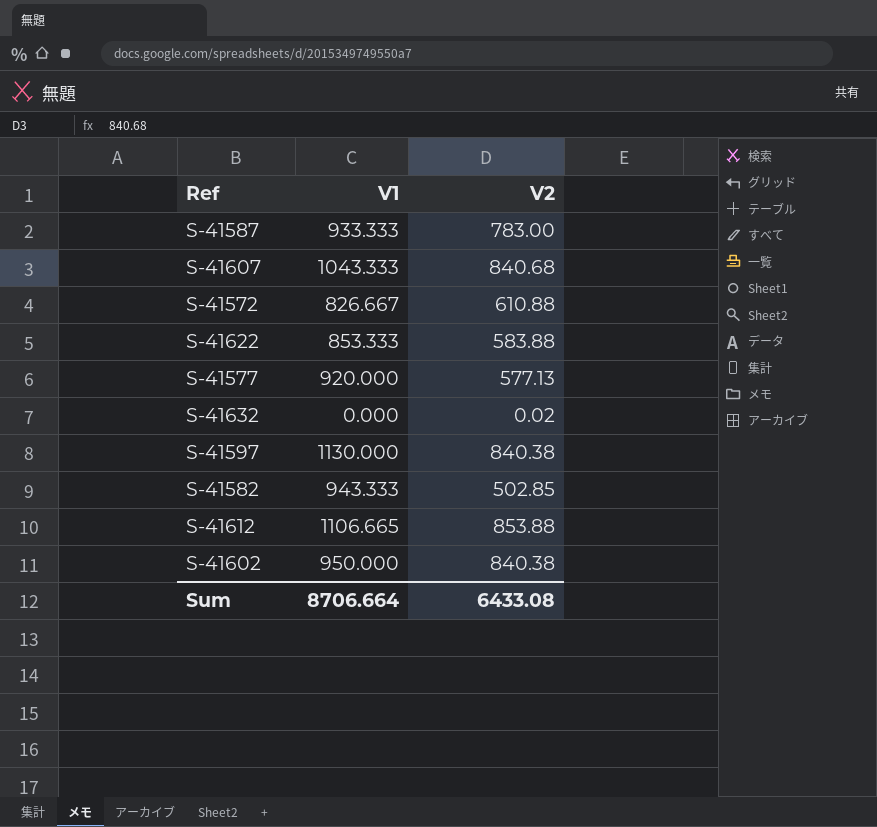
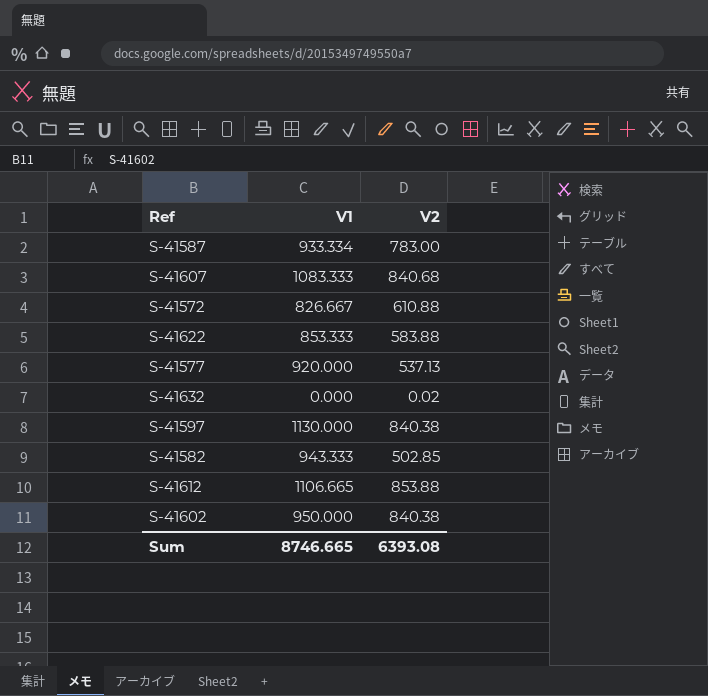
S-41587 | V1: 933.333 -> 933.334
S-41607 | V1: 1043.333 -> 1083.333
S-41577 | V2: 577.13 -> 537.13
Sum | V1: 8706.664 -> 8746.665
Sum | V2: 6433.08 -> 6393.08

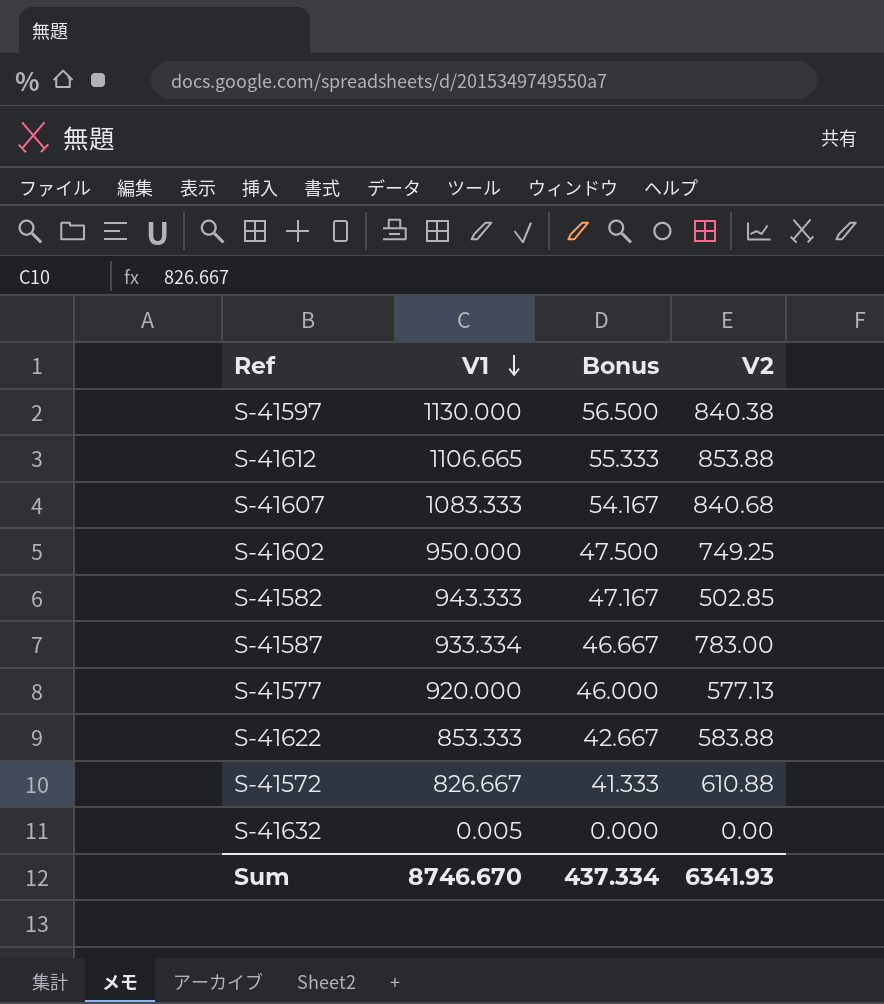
row order: none -> V1 descending
column Bonus | formula: none -> [V1] * 0.05
S-41602 | V2: 840.38 -> 749.25
S-41577 | V2: 537.13 -> 577.13
S-41632 | V1: 0.000 -> 0.005
S-41632 | V2: 0.02 -> 0.00
Sum | V1: 8746.665 -> 8746.670
Sum | V2: 6393.08 -> 6341.93

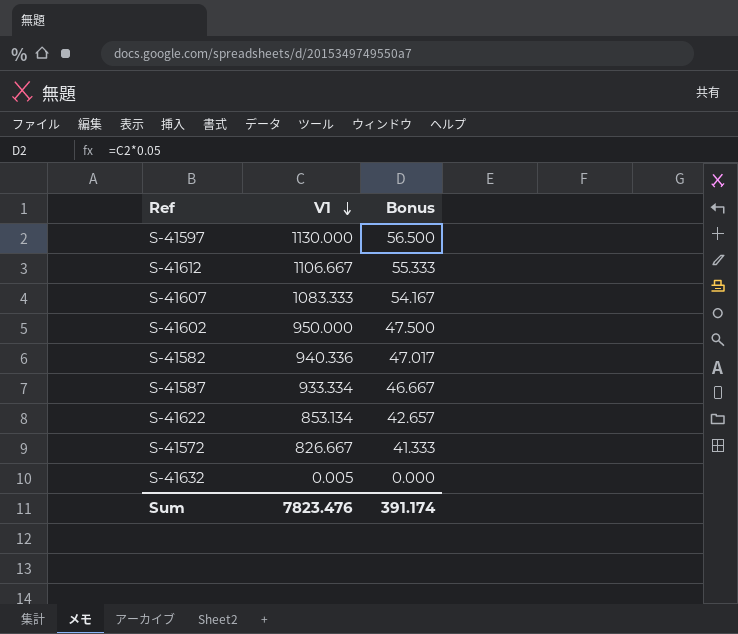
column V2 | position: 4 -> none
row S-41577: 920.000 | 46.000 | 577.13 -> none
S-41612 | V1: 1106.665 -> 1106.667
S-41582 | V1: 943.333 -> 940.336
S-41582 | Bonus: 47.167 -> 47.017
S-41622 | V1: 853.333 -> 853.134
S-41622 | Bonus: 42.667 -> 42.657
Sum | V1: 8746.670 -> 7823.476
Sum | Bonus: 437.334 -> 391.174

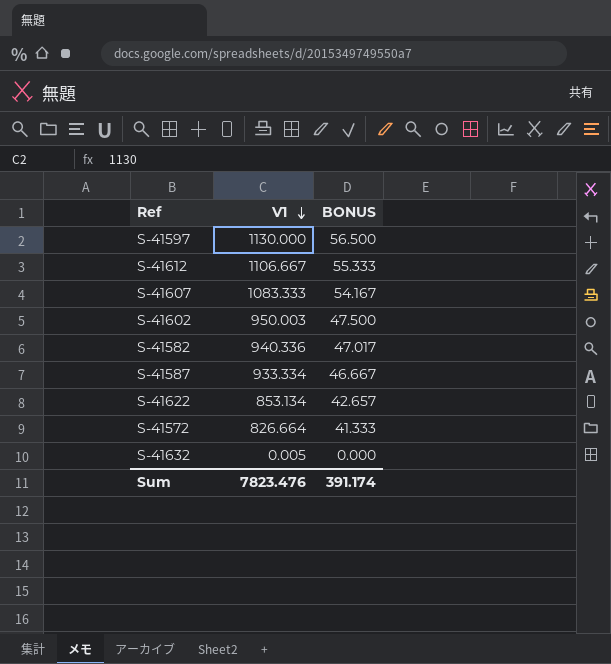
column name: Bonus -> BONUS
S-41602 | V1: 950.000 -> 950.003
S-41572 | V1: 826.667 -> 826.664

